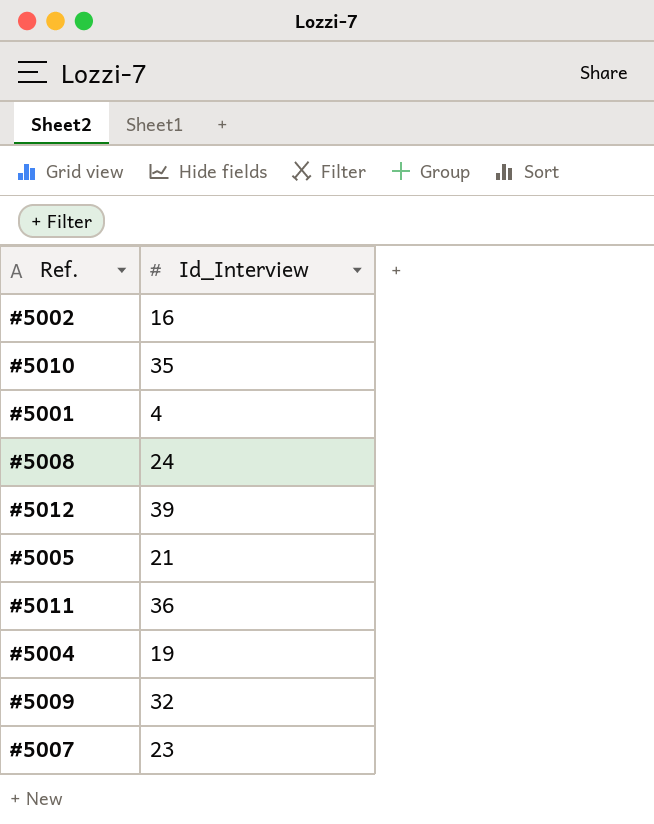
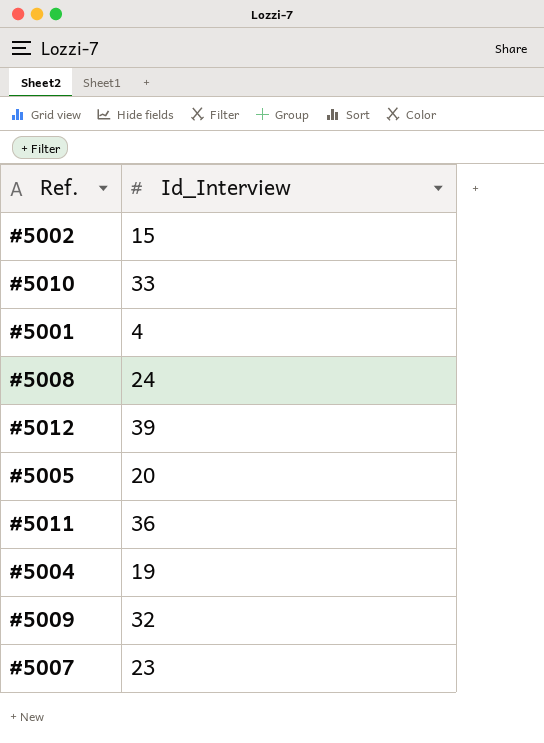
#5002 | Id_Interview: 16 -> 15
#5010 | Id_Interview: 35 -> 33
#5005 | Id_Interview: 21 -> 20

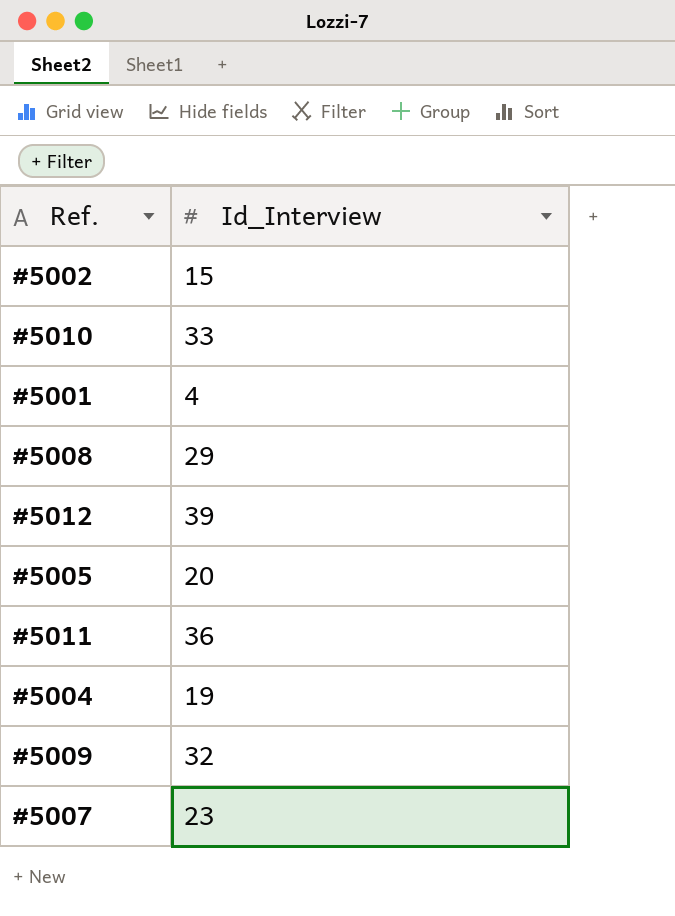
#5008 | Id_Interview: 24 -> 29

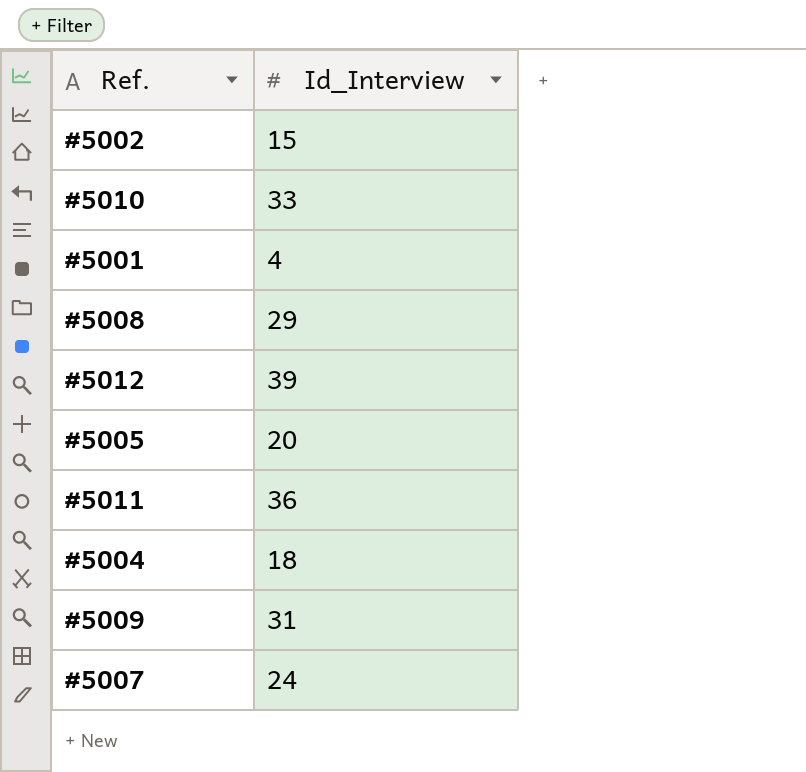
#5004 | Id_Interview: 19 -> 18
#5009 | Id_Interview: 32 -> 31
#5007 | Id_Interview: 23 -> 24

